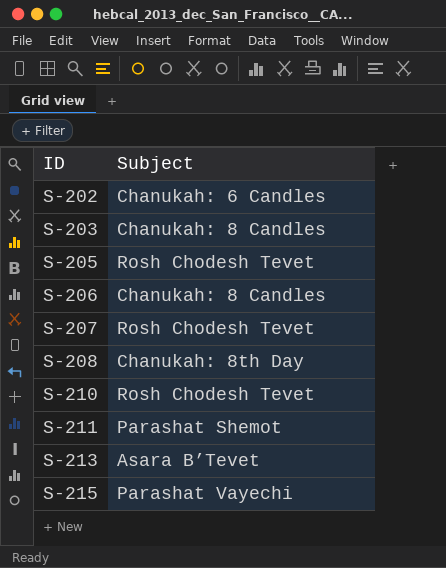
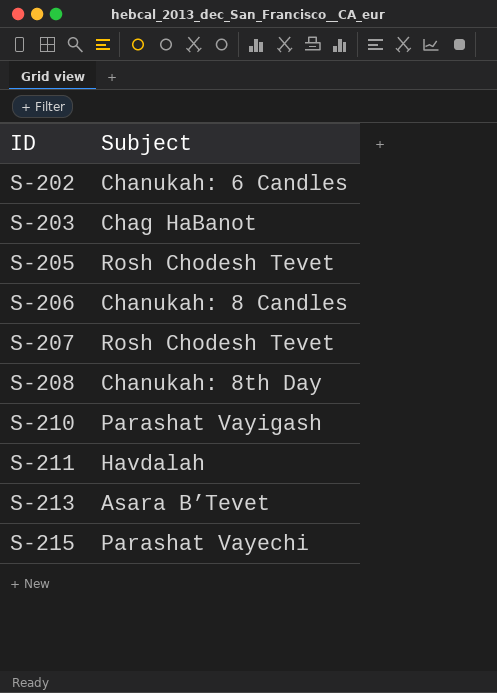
S-203 | Subject: Chanukah: 8 Candles -> Chag HaBanot
S-210 | Subject: Rosh Chodesh Tevet -> Parashat Vayigash
S-211 | Subject: Parashat Shemot -> Havdalah

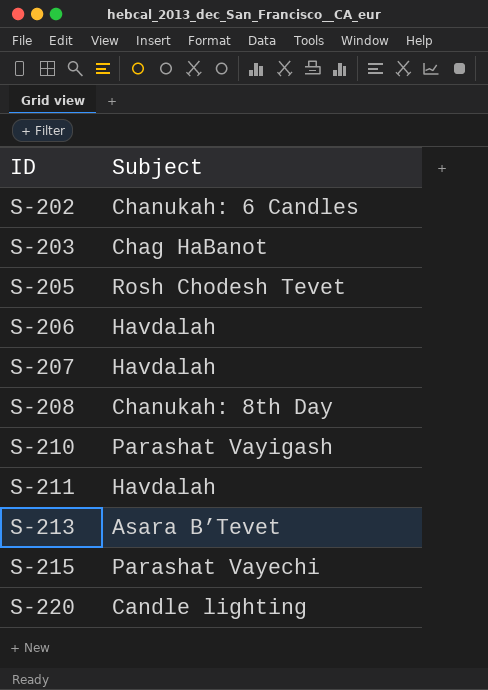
S-206 | Subject: Chanukah: 8 Candles -> Havdalah
S-207 | Subject: Rosh Chodesh Tevet -> Havdalah
row S-220: none -> Candle lighting

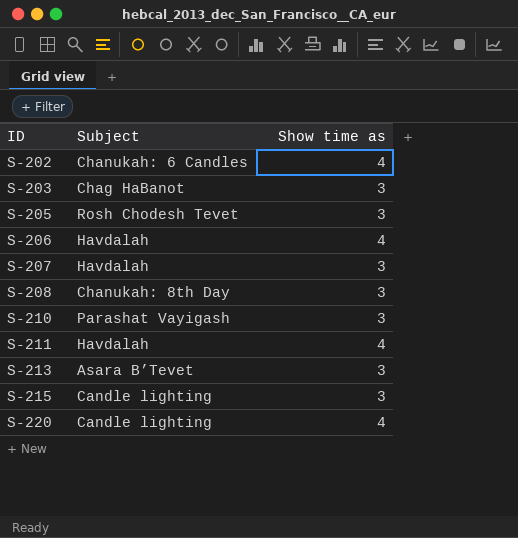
column Show time as | position: none -> 3
S-215 | Subject: Parashat Vayechi -> Candle lighting

